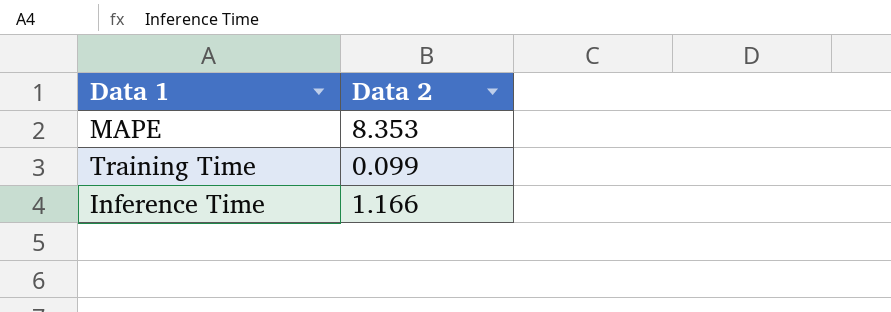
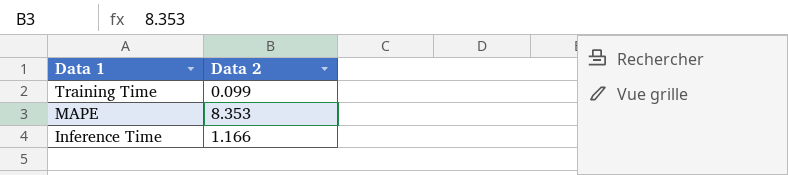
row order: none -> Data 1 descending

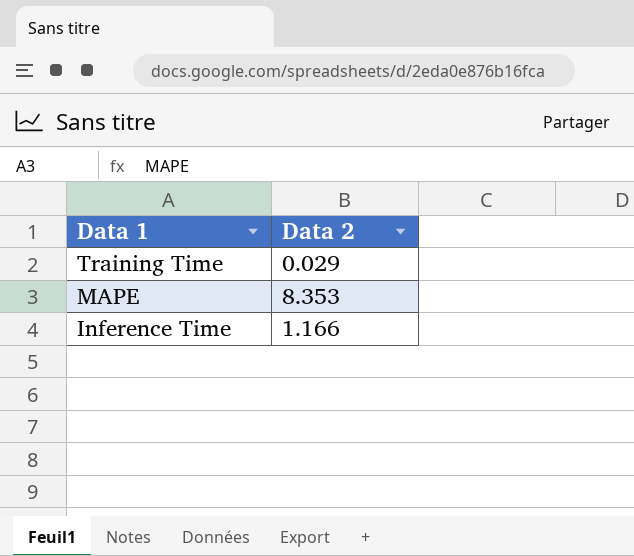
Training Time | Data 2: 0.099 -> 0.029

